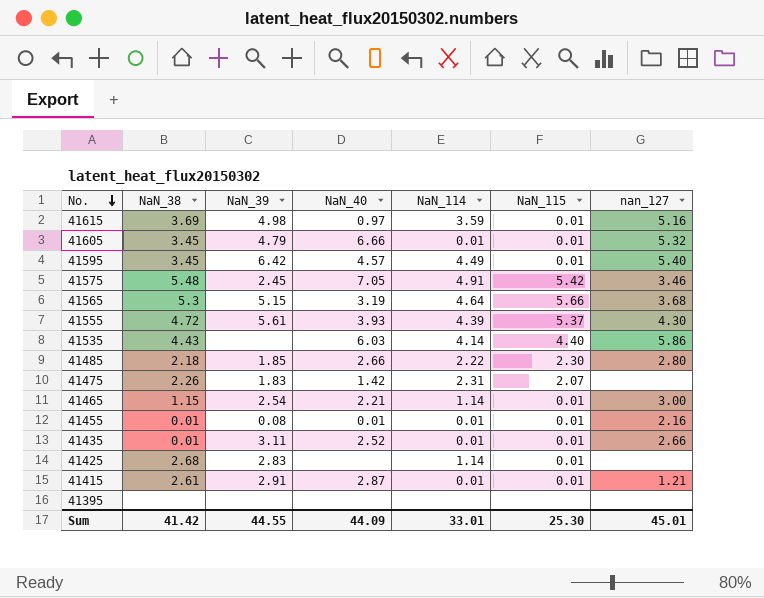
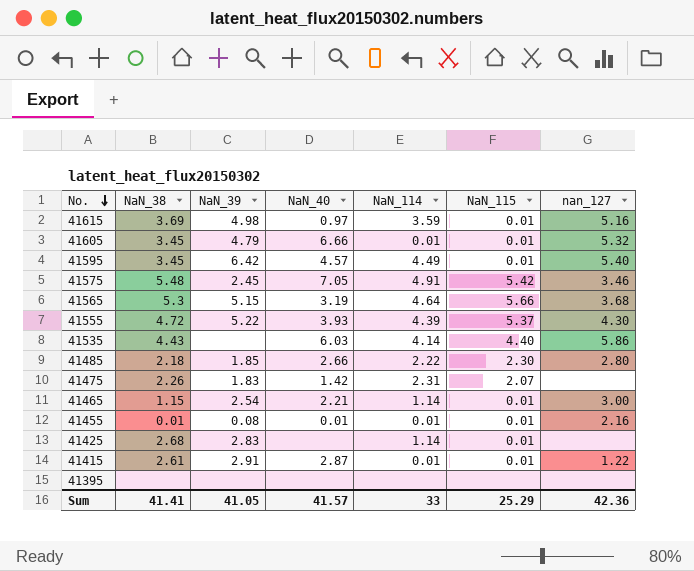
row 41435: 0.01 | 3.11 | 2.52 | 0.01 | 0.01 | 2.66 -> none
41555 | NaN_39: 5.61 -> 5.22
41415 | nan_127: 1.21 -> 1.22
Sum | NaN_38: 41.42 -> 41.41
Sum | NaN_39: 44.55 -> 41.05
Sum | NaN_40: 44.09 -> 41.57
Sum | NaN_114: 33.01 -> 33
Sum | NaN_115: 25.30 -> 25.29
Sum | nan_127: 45.01 -> 42.36

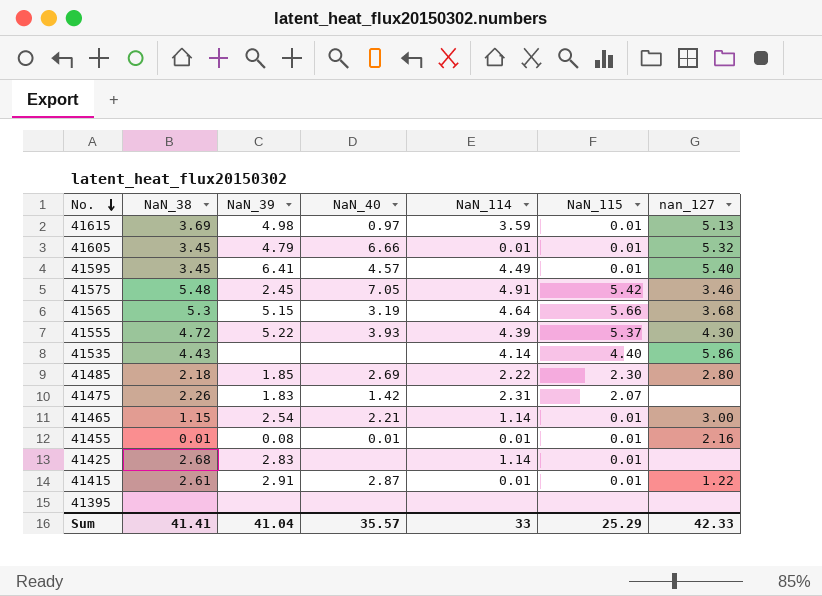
41615 | nan_127: 5.16 -> 5.13
41595 | NaN_39: 6.42 -> 6.41
41535 | NaN_40: 6.03 -> none
41485 | NaN_40: 2.66 -> 2.69
Sum | NaN_39: 41.05 -> 41.04
Sum | NaN_40: 41.57 -> 35.57
Sum | nan_127: 42.36 -> 42.33

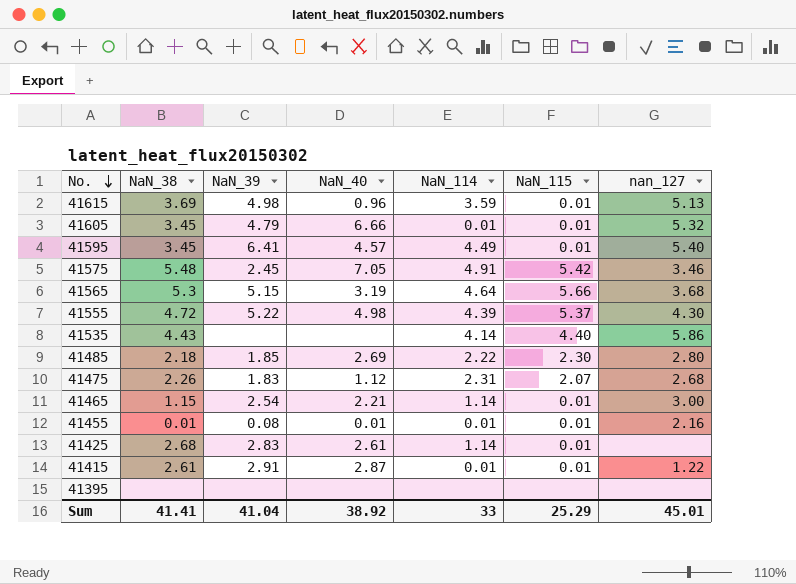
41615 | NaN_40: 0.97 -> 0.96
41555 | NaN_40: 3.93 -> 4.98
41475 | NaN_40: 1.42 -> 1.12
41475 | nan_127: none -> 2.68
41425 | NaN_40: none -> 2.61
Sum | NaN_40: 35.57 -> 38.92
Sum | nan_127: 42.33 -> 45.01

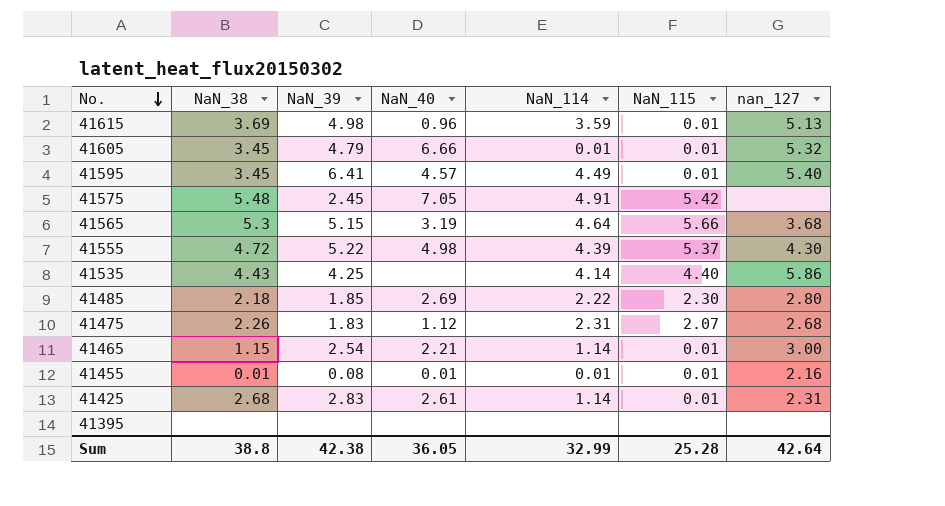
row 41415: 2.61 | 2.91 | 2.87 | 0.01 | 0.01 | 1.22 -> none
41575 | nan_127: 3.46 -> none
41535 | NaN_39: none -> 4.25
41425 | nan_127: none -> 2.31
Sum | NaN_38: 41.41 -> 38.8
Sum | NaN_39: 41.04 -> 42.38
Sum | NaN_40: 38.92 -> 36.05
Sum | NaN_114: 33 -> 32.99
Sum | NaN_115: 25.29 -> 25.28
Sum | nan_127: 45.01 -> 42.64

